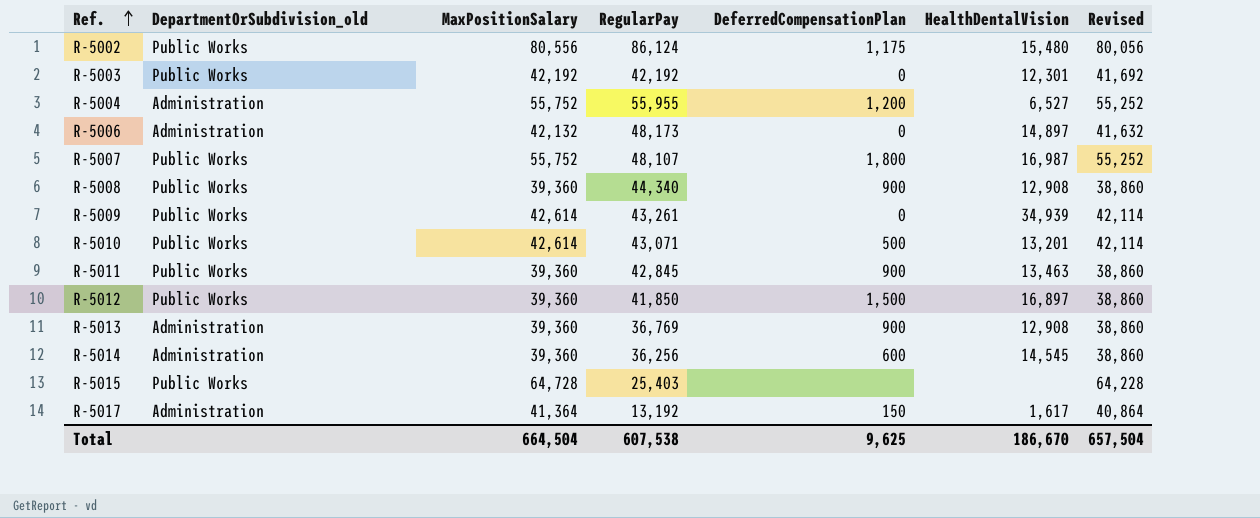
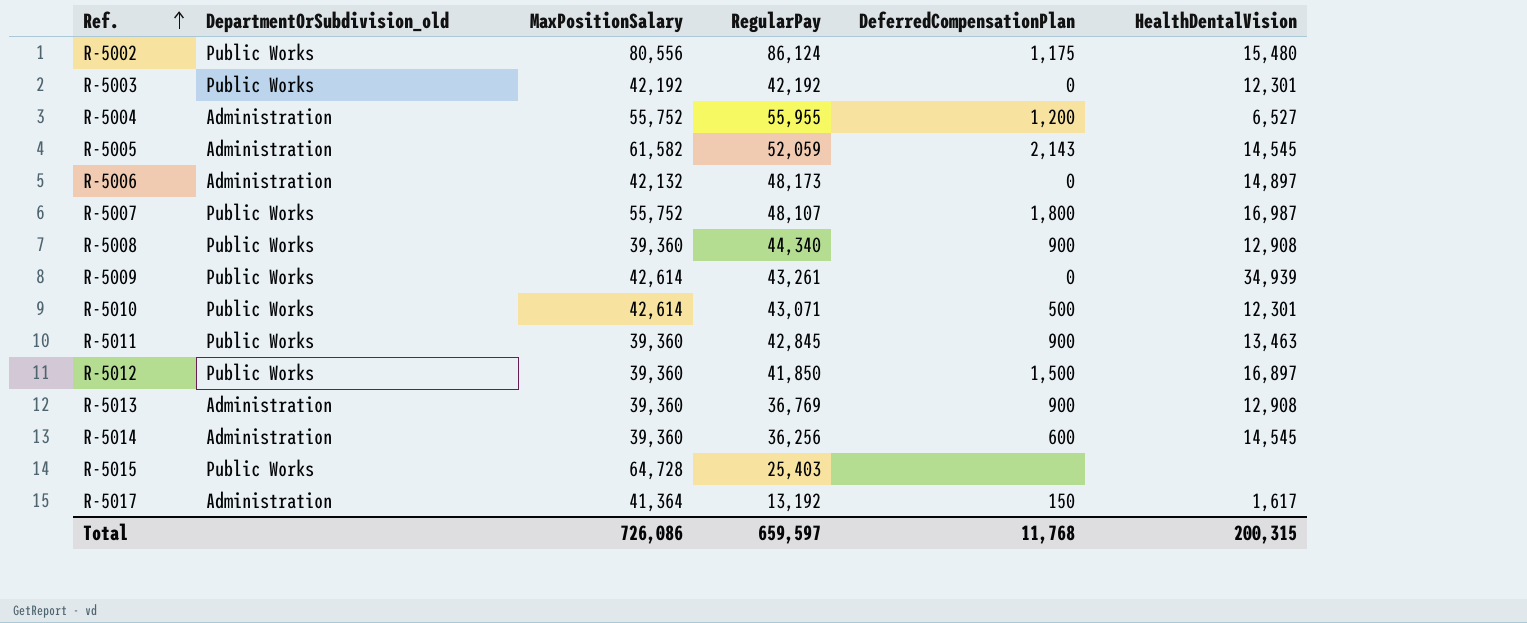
column Revised | formula: [MaxPositionSalary] - 500 -> none
row R-5005: none -> Administration | 61,582 | 52,059 | 2,143 | 14,545
R-5010 | HealthDentalVision: 13,201 -> 12,301
Total | MaxPositionSalary: 664,504 -> 726,086
Total | RegularPay: 607,538 -> 659,597
Total | DeferredCompensationPlan: 9,625 -> 11,768
Total | HealthDentalVision: 186,670 -> 200,315

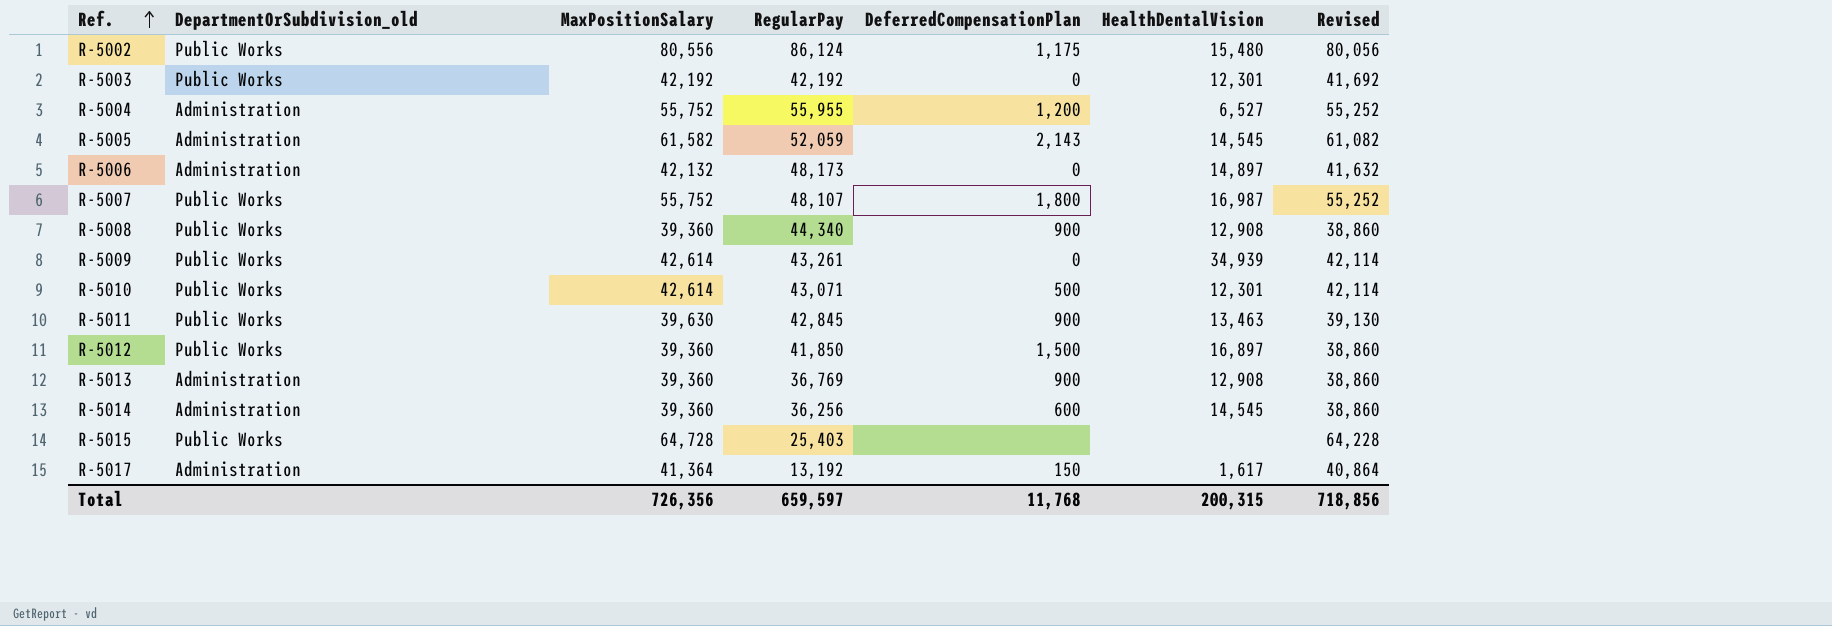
column Revised | formula: none -> [MaxPositionSalary] - 500
R-5011 | MaxPositionSalary: 39,360 -> 39,630
Total | MaxPositionSalary: 726,086 -> 726,356

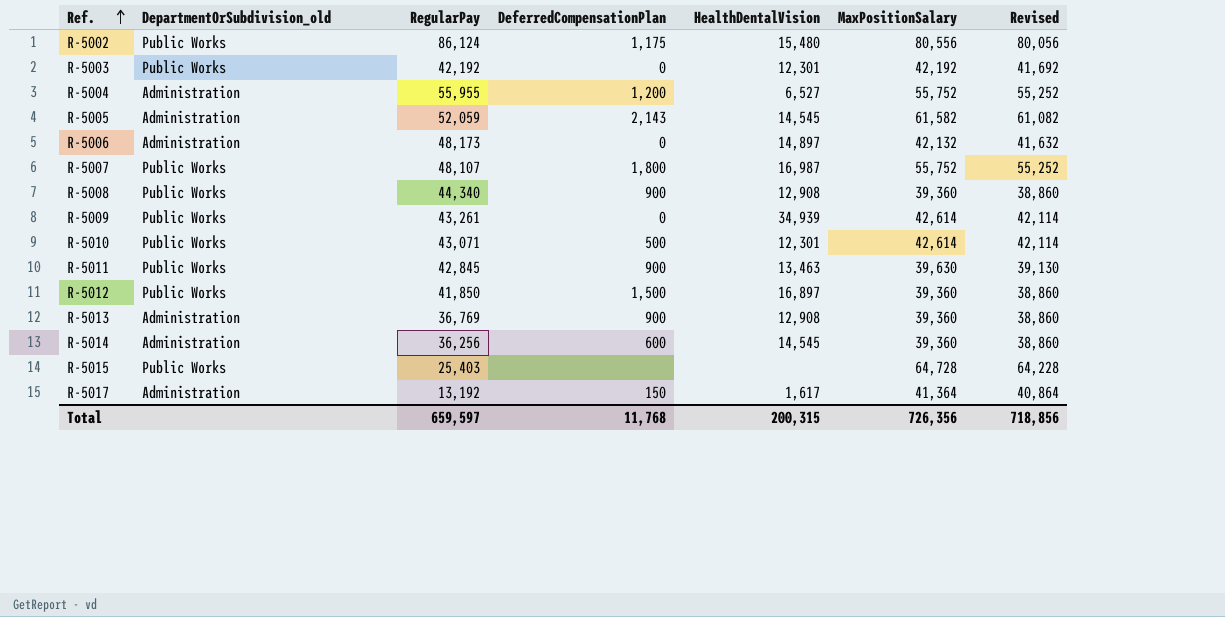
column MaxPositionSalary | position: 3 -> 6

